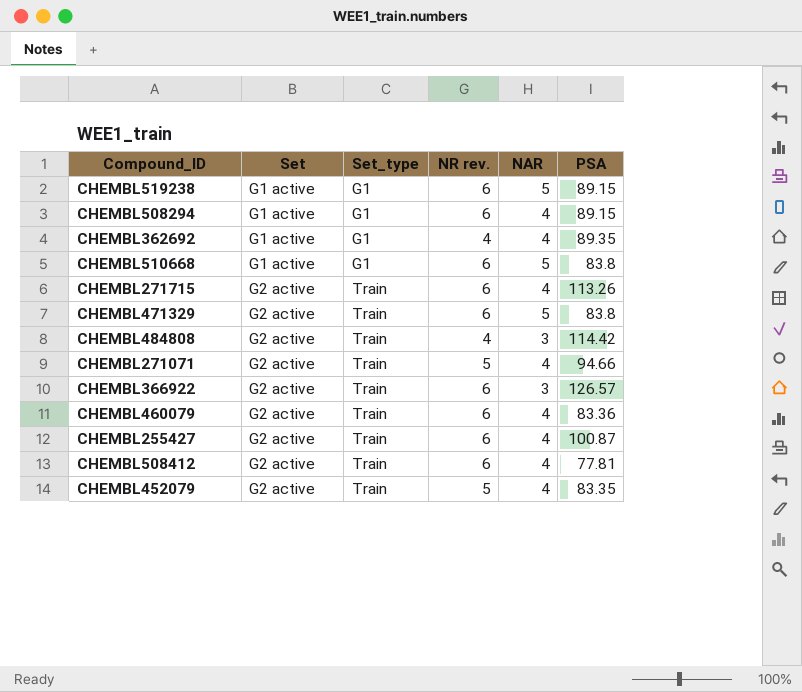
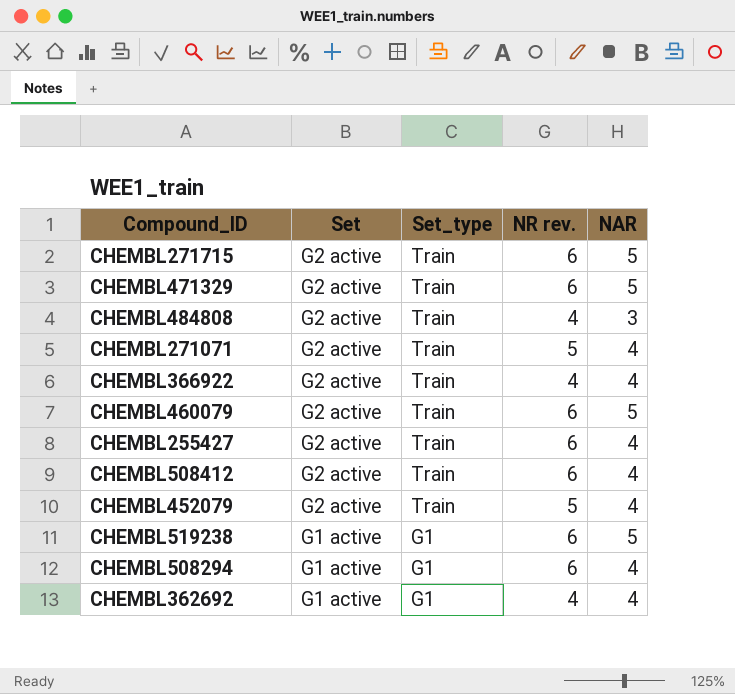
row order: Set ascending -> Set descending
column PSA | position: 6 -> none
row CHEMBL510668: G1 active | G1 | 6 | 5 | 83.8 -> none
CHEMBL271715 | NAR: 4 -> 5
CHEMBL366922 | NR rev.: 6 -> 4
CHEMBL366922 | NAR: 3 -> 4
CHEMBL460079 | NAR: 4 -> 5

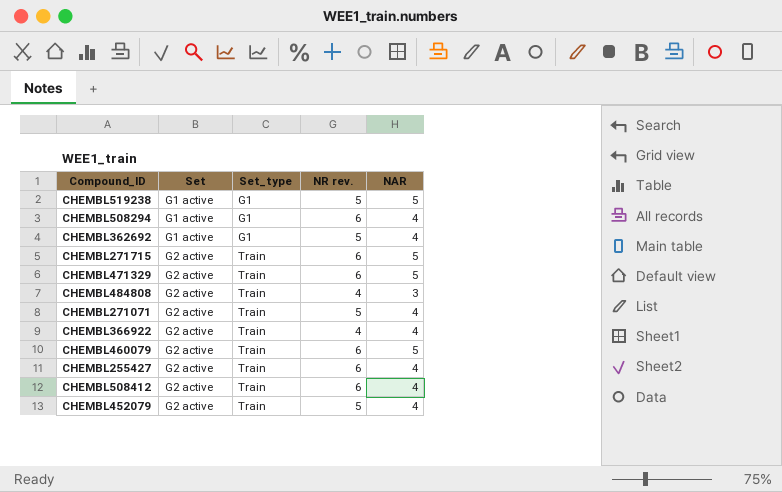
row order: Set descending -> Set ascending
CHEMBL519238 | NR rev.: 6 -> 5
CHEMBL362692 | NR rev.: 4 -> 5

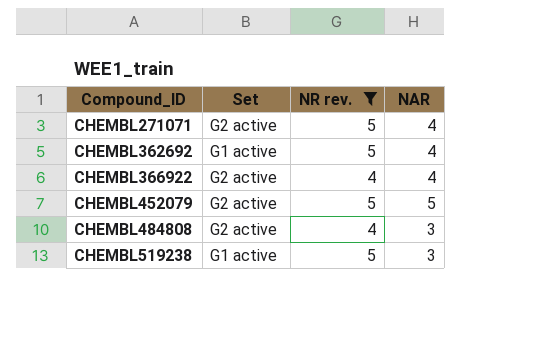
filter: none -> NR rev. != 6
row order: Set ascending -> Compound_ID ascending
column Set_type | position: 3 -> none
CHEMBL452079 | NAR: 4 -> 5
CHEMBL519238 | NAR: 5 -> 3

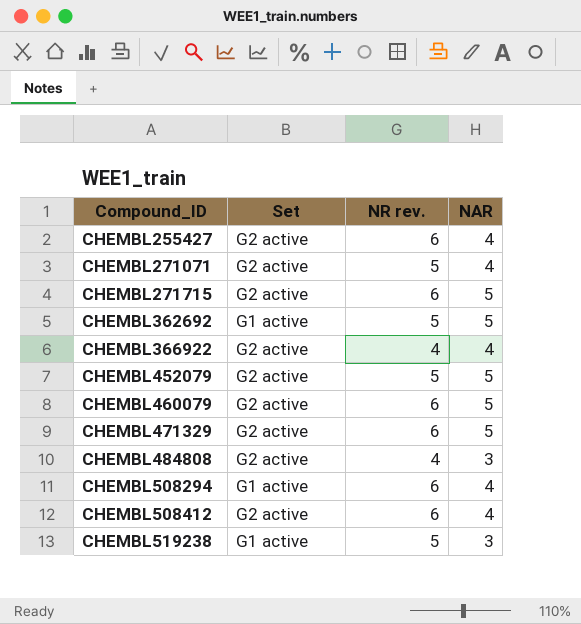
filter: NR rev. != 6 -> none
CHEMBL362692 | NAR: 4 -> 5

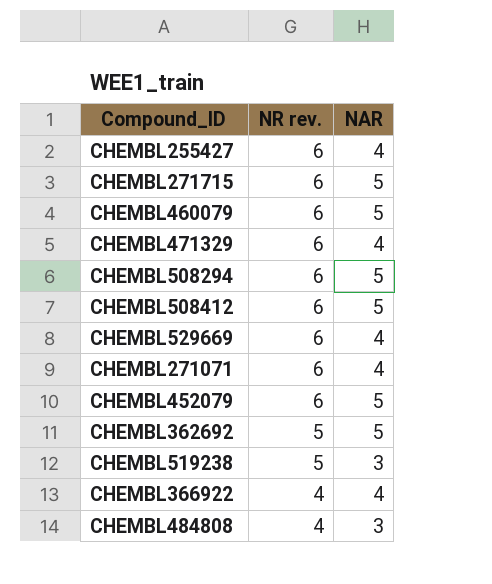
row order: Compound_ID ascending -> NR rev. descending
column Set | position: 2 -> none
CHEMBL471329 | NAR: 5 -> 4
CHEMBL508294 | NAR: 4 -> 5
CHEMBL508412 | NAR: 4 -> 5
row CHEMBL529669: none -> 6 | 4
CHEMBL271071 | NR rev.: 5 -> 6
CHEMBL452079 | NR rev.: 5 -> 6

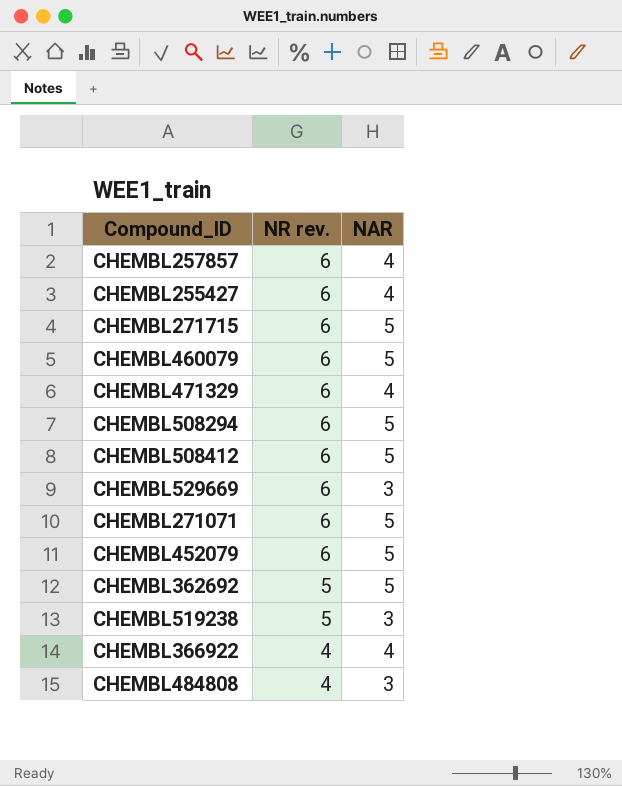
row CHEMBL257857: none -> 6 | 4
CHEMBL529669 | NAR: 4 -> 3
CHEMBL271071 | NAR: 4 -> 5

